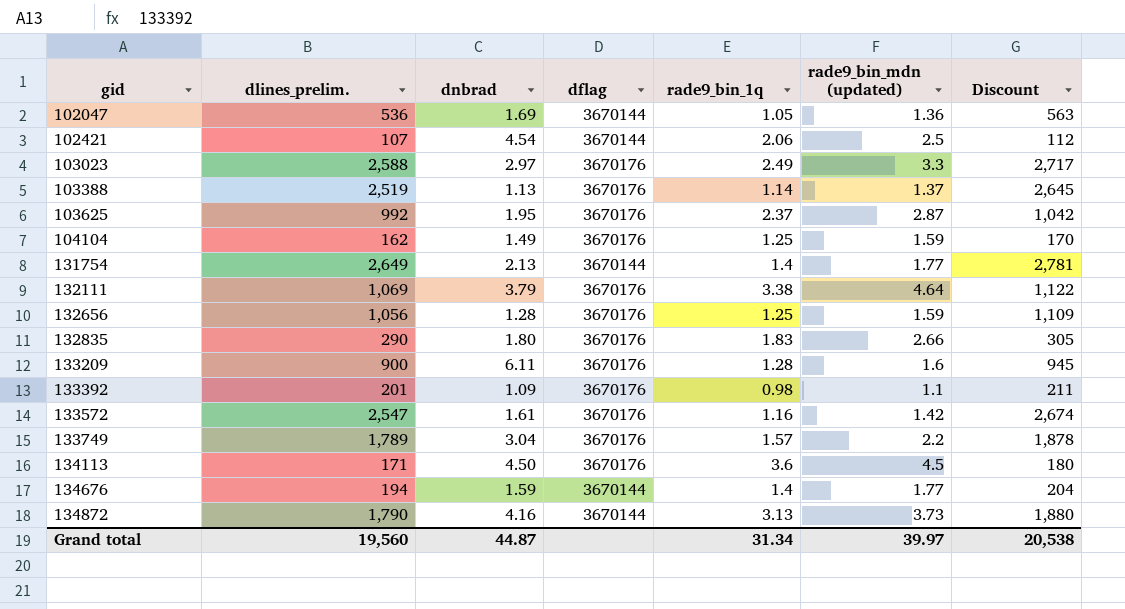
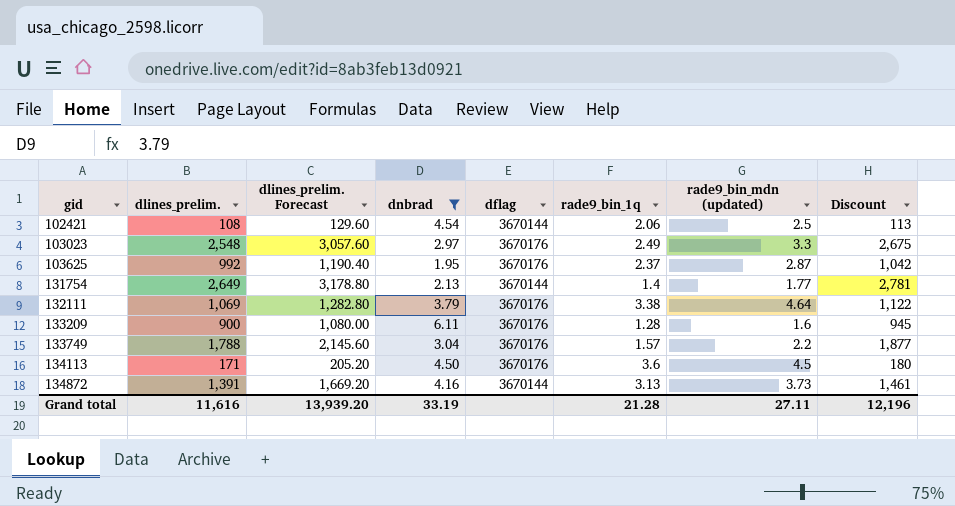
filter: none -> dnbrad >= 1.95
column dlines_prelim. Forecast | formula: none -> [dlines_prelim.] * 1.2
102421 | dlines_prelim.: 107 -> 108
102421 | Discount: 112 -> 113
103023 | dlines_prelim.: 2,588 -> 2,548
103023 | Discount: 2,717 -> 2,675
133749 | dlines_prelim.: 1,789 -> 1,788
133749 | Discount: 1,878 -> 1,877
134872 | dlines_prelim.: 1,790 -> 1,391
134872 | Discount: 1,880 -> 1,461
Grand total | dlines_prelim.: 19,560 -> 11,616
Grand total | dnbrad: 44.87 -> 33.19
Grand total | rade9_bin_1q: 31.34 -> 21.28
Grand total | rade9_bin_mdn (updated): 39.97 -> 27.11
Grand total | Discount: 20,538 -> 12,196

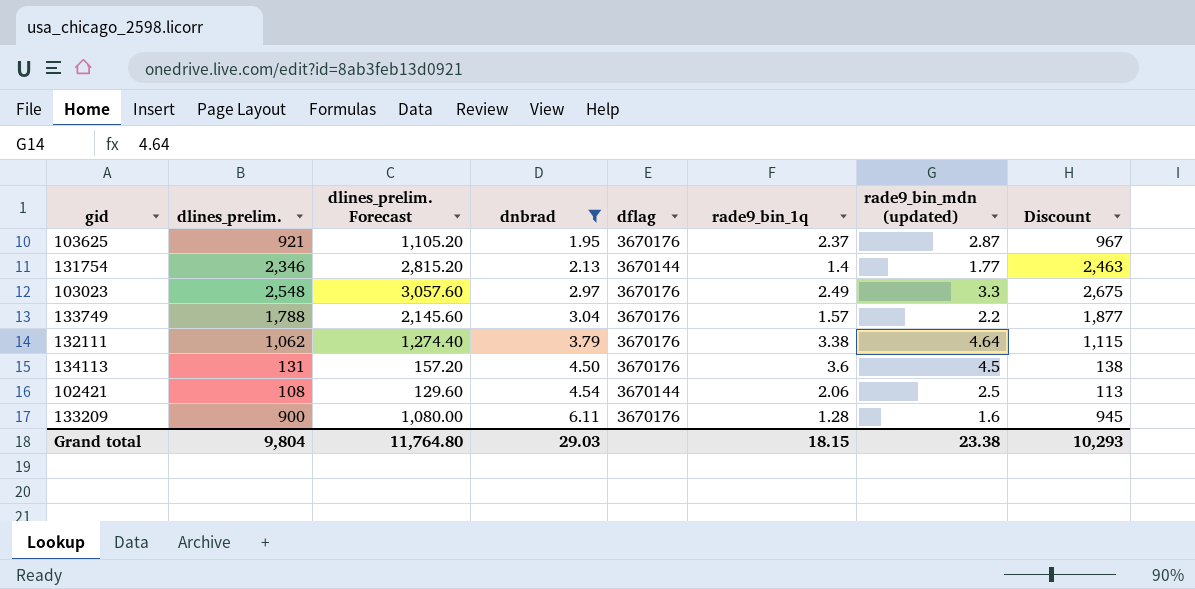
row order: gid ascending -> dnbrad ascending
row 134872: 1,391 | 1,669.20 | 4.16 | 3670144 | 3.13 | 3.73 | 1,461 -> none
103625 | dlines_prelim.: 992 -> 921
103625 | dlines_prelim. Forecast: 1,190.40 -> 1,105.20
103625 | Discount: 1,042 -> 967
131754 | dlines_prelim.: 2,649 -> 2,346
131754 | dlines_prelim. Forecast: 3,178.80 -> 2,815.20
131754 | Discount: 2,781 -> 2,463
132111 | dlines_prelim.: 1,069 -> 1,062
132111 | dlines_prelim. Forecast: 1,282.80 -> 1,274.40
132111 | Discount: 1,122 -> 1,115
134113 | dlines_prelim.: 171 -> 131
134113 | dlines_prelim. Forecast: 205.20 -> 157.20
134113 | Discount: 180 -> 138
Grand total | dlines_prelim.: 11,616 -> 9,804
Grand total | dlines_prelim. Forecast: 13,939.20 -> 11,764.80
Grand total | dnbrad: 33.19 -> 29.03
Grand total | rade9_bin_1q: 21.28 -> 18.15
Grand total | rade9_bin_mdn (updated): 27.11 -> 23.38
Grand total | Discount: 12,196 -> 10,293

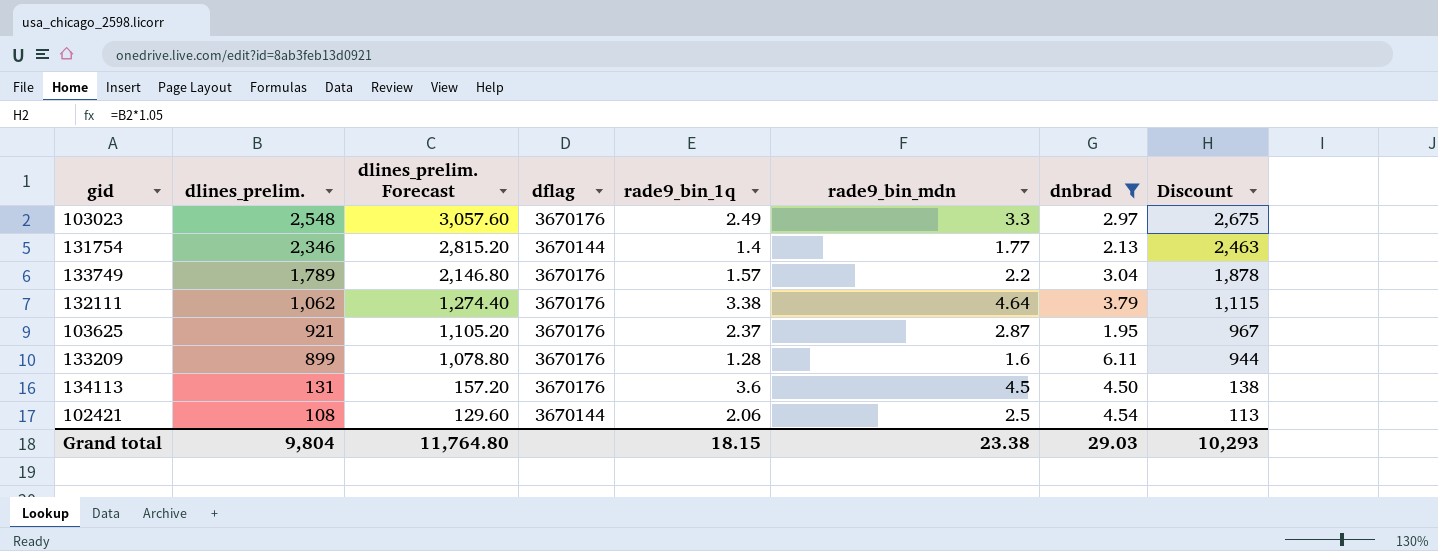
row order: dnbrad ascending -> dlines_prelim. descending
column name: rade9_bin_mdn (updated) -> rade9_bin_mdn
column dnbrad | position: 4 -> 7
133749 | dlines_prelim.: 1,788 -> 1,789
133749 | dlines_prelim. Forecast: 2,145.60 -> 2,146.80
133749 | Discount: 1,877 -> 1,878
133209 | dlines_prelim.: 900 -> 899
133209 | dlines_prelim. Forecast: 1,080.00 -> 1,078.80
133209 | Discount: 945 -> 944

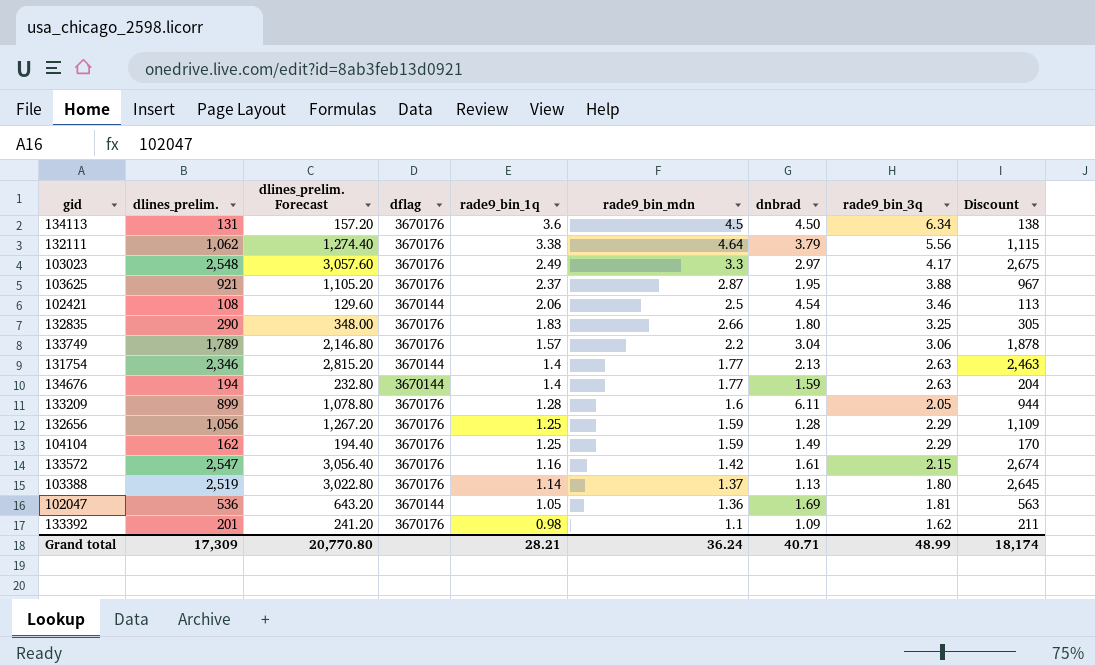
filter: dnbrad >= 1.95 -> none
row order: dlines_prelim. descending -> rade9_bin_1q descending
column rade9_bin_3q | position: none -> 8
Grand total | dlines_prelim.: 9,804 -> 17,309
Grand total | dlines_prelim. Forecast: 11,764.80 -> 20,770.80
Grand total | rade9_bin_1q: 18.15 -> 28.21
Grand total | rade9_bin_mdn: 23.38 -> 36.24
Grand total | dnbrad: 29.03 -> 40.71
Grand total | Discount: 10,293 -> 18,174

